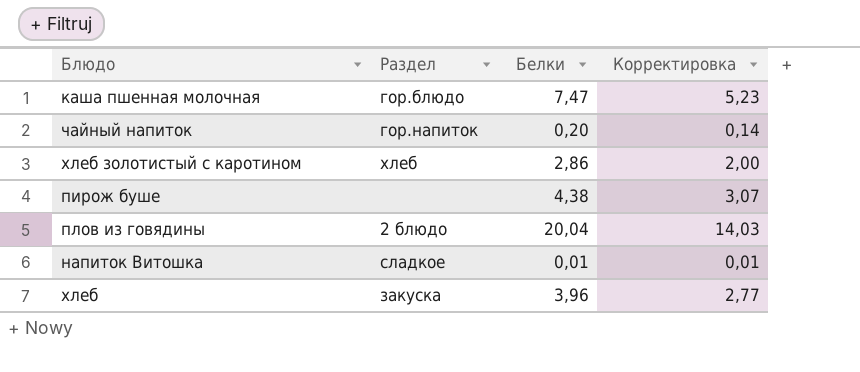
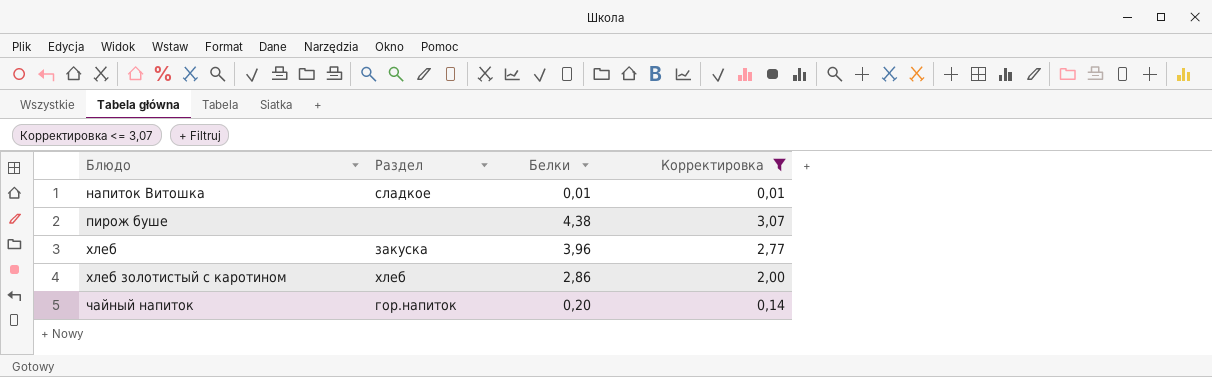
filter: none -> Корректировка <= 3,07
row order: none -> Блюдо ascending

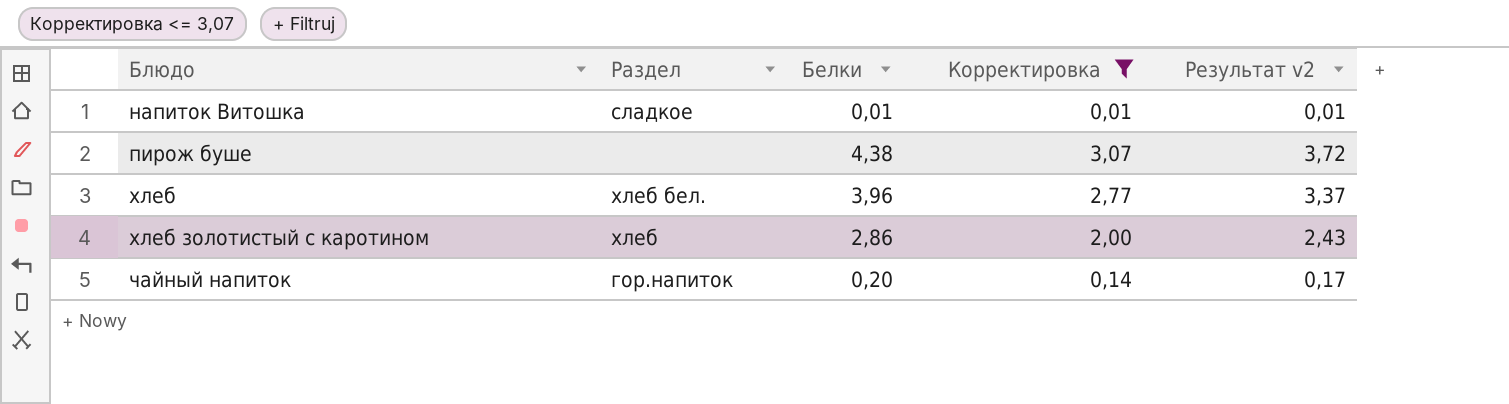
column Результат v2 | formula: none -> [Белки] * 0,85
хлеб | Раздел: закуска -> хлеб бел.

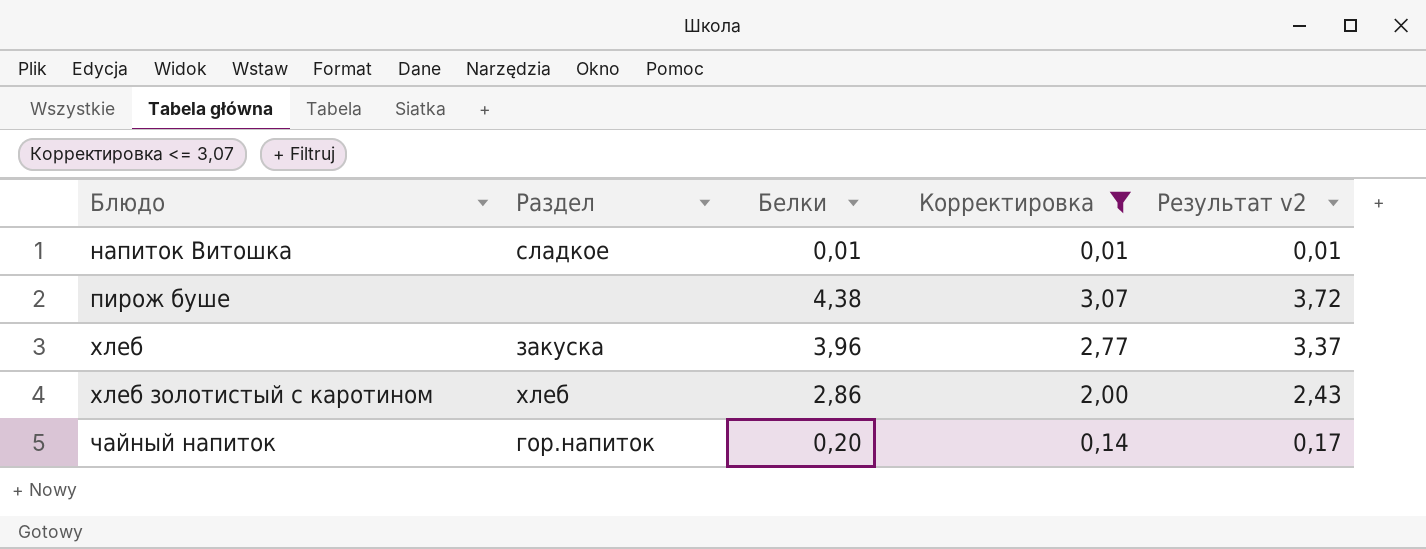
хлеб | Раздел: хлеб бел. -> закуска

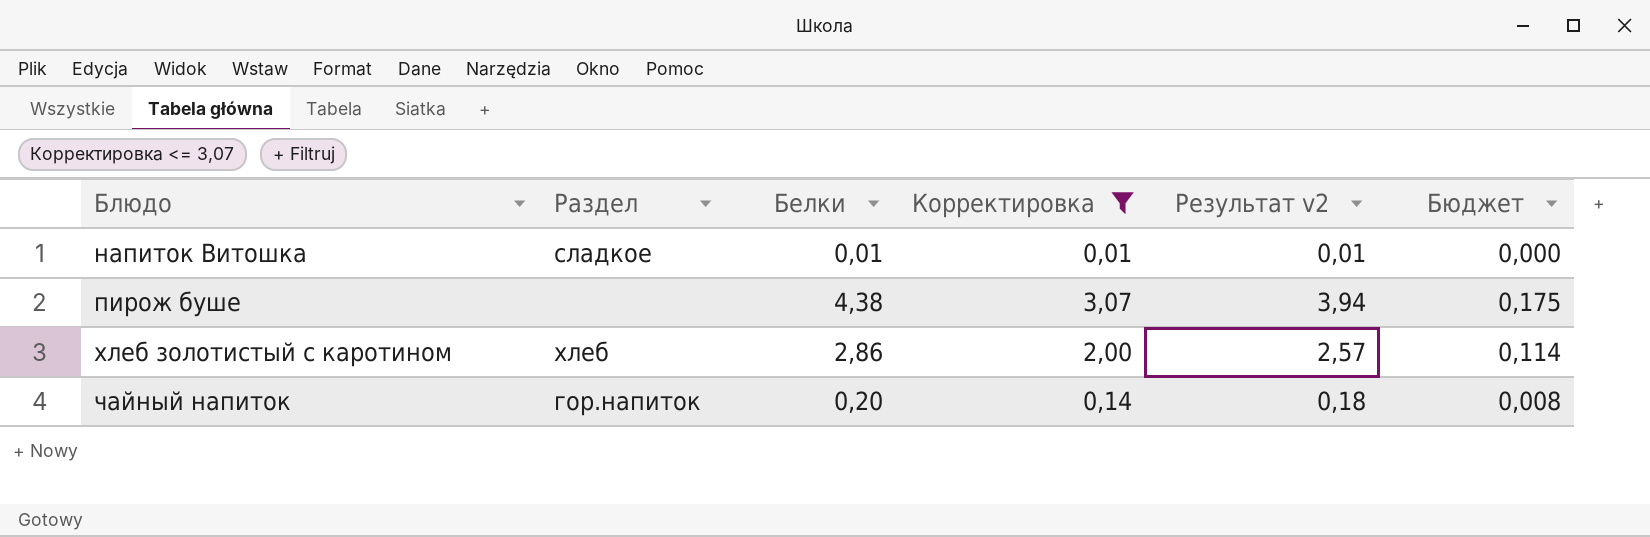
column Результат v2 | formula: [Белки] * 0,85 -> [Белки] * 0,9
column Бюджет | formula: none -> [Белки] * 0,04
row хлеб: закуска | 3,96 | 2,77 | 3,37 -> none

